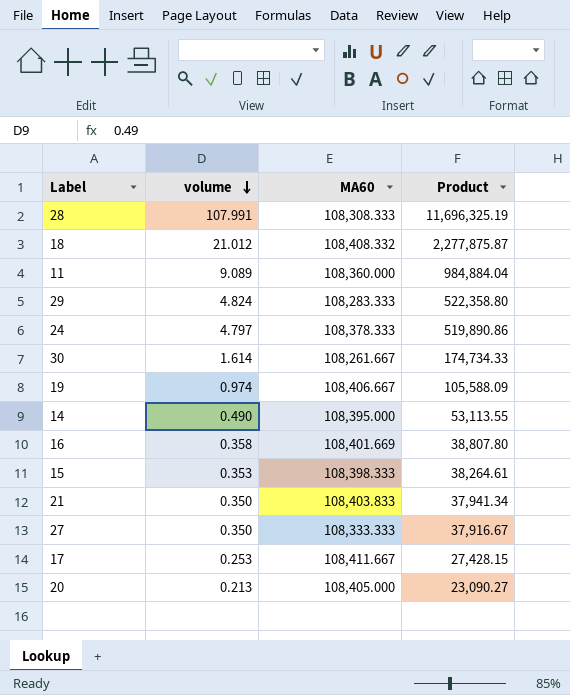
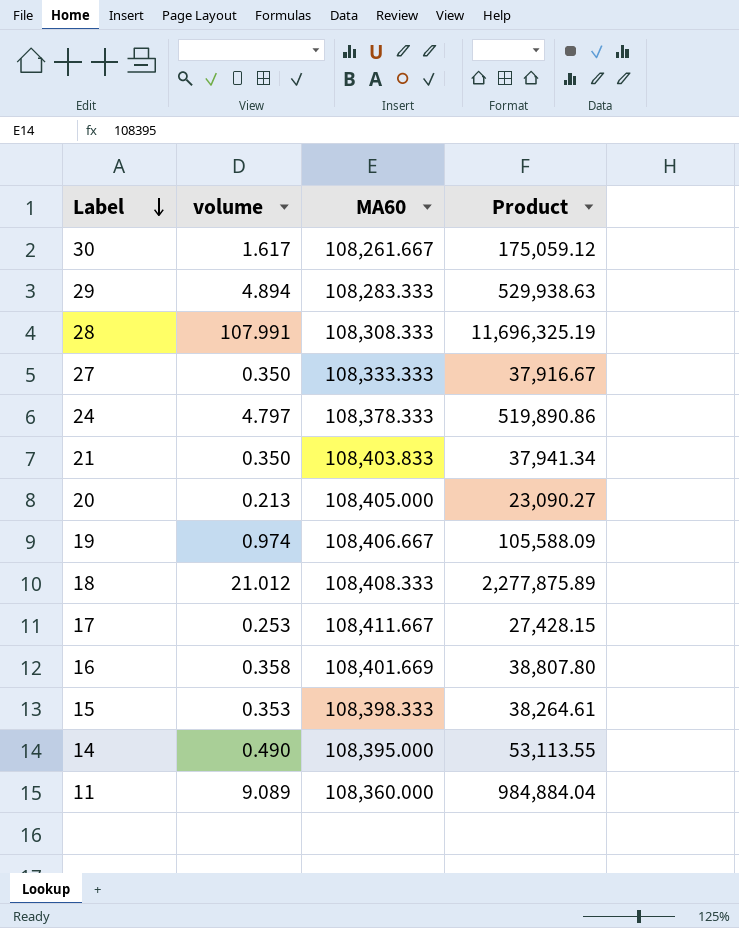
row order: volume descending -> Label descending
30 | volume: 1.614 -> 1.617
30 | Product: 174,734.33 -> 175,059.12
29 | volume: 4.824 -> 4.894
29 | Product: 522,358.80 -> 529,938.63
18 | MA60: 108,408.332 -> 108,408.333
18 | Product: 2,277,875.87 -> 2,277,875.89

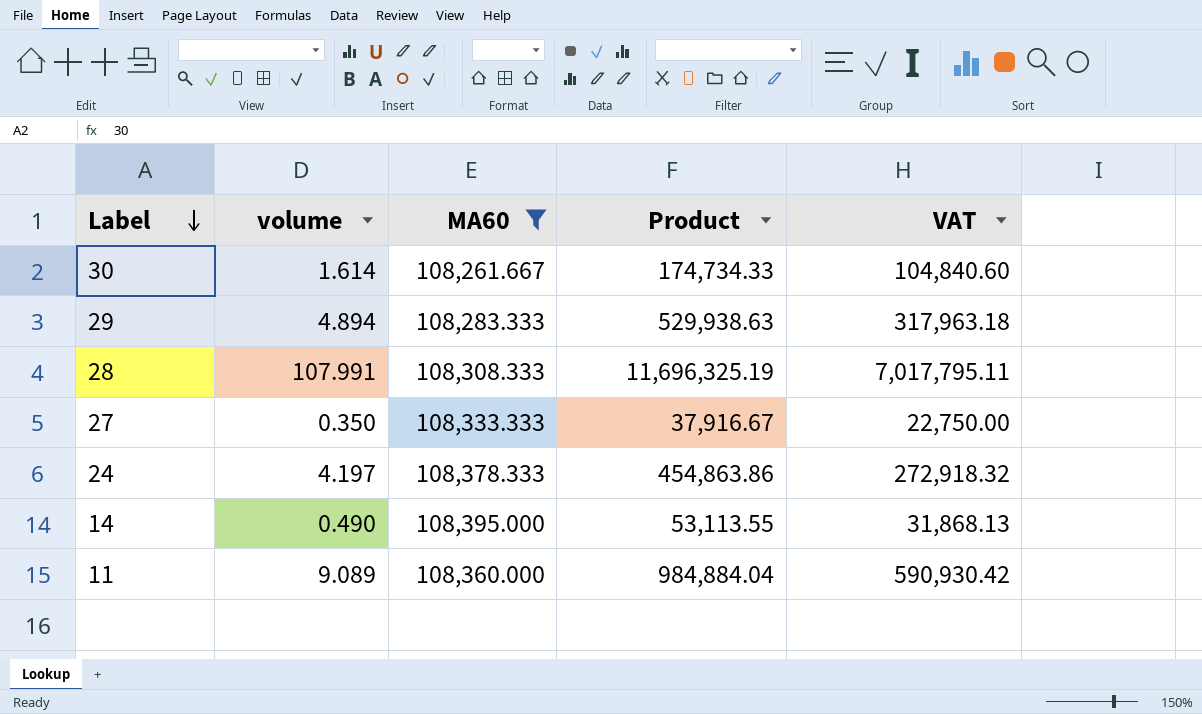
filter: none -> MA60 <= 108,395.000
column VAT | formula: none -> [Product] * 0.6
30 | volume: 1.617 -> 1.614
30 | Product: 175,059.12 -> 174,734.33
24 | volume: 4.797 -> 4.197
24 | Product: 519,890.86 -> 454,863.86

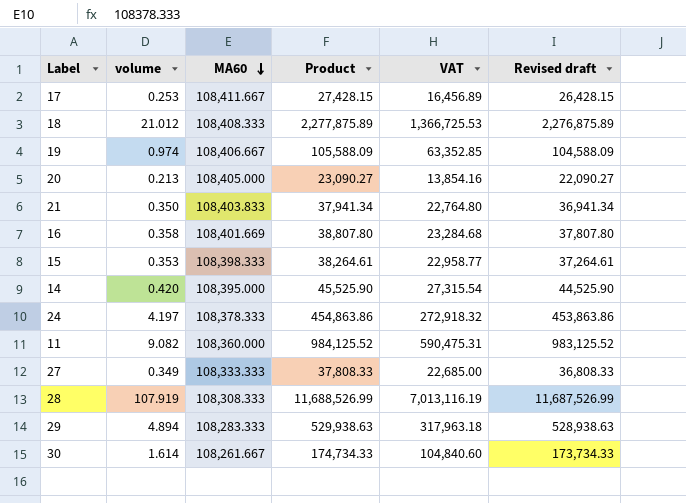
filter: MA60 <= 108,395.000 -> none
row order: Label descending -> MA60 descending
column Revised draft | formula: none -> [Product] - 1000
14 | volume: 0.490 -> 0.420
14 | Product: 53,113.55 -> 45,525.90
14 | VAT: 31,868.13 -> 27,315.54
11 | volume: 9.089 -> 9.082
11 | Product: 984,884.04 -> 984,125.52
11 | VAT: 590,930.42 -> 590,475.31
27 | volume: 0.350 -> 0.349
27 | Product: 37,916.67 -> 37,808.33
27 | VAT: 22,750.00 -> 22,685.00
28 | volume: 107.991 -> 107.919
28 | Product: 11,696,325.19 -> 11,688,526.99
28 | VAT: 7,017,795.11 -> 7,013,116.19

